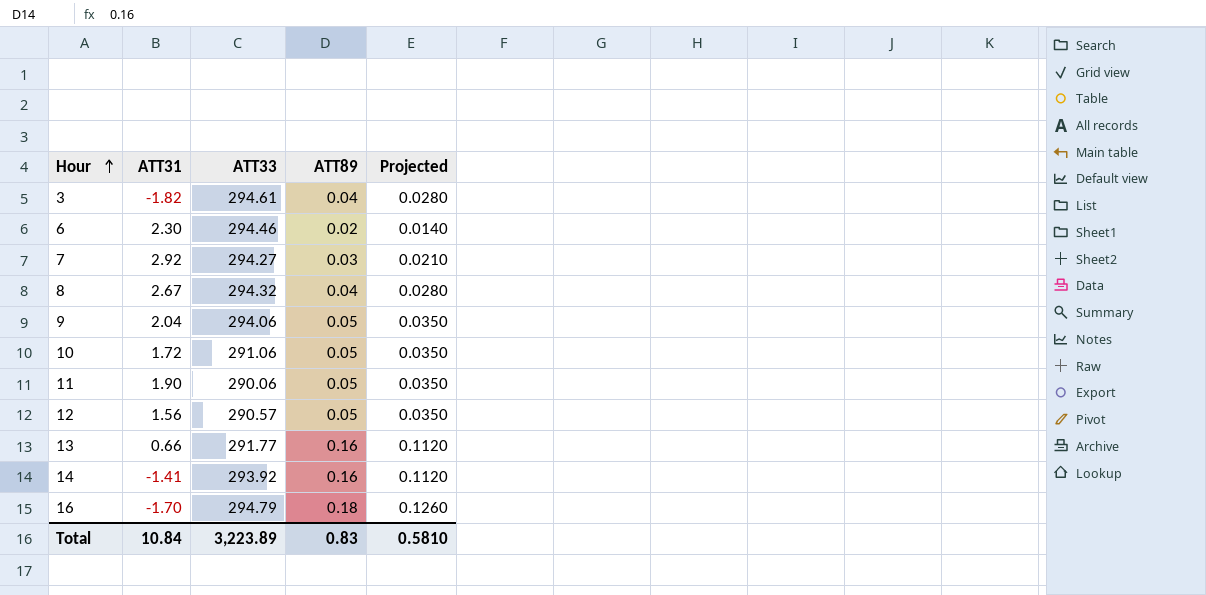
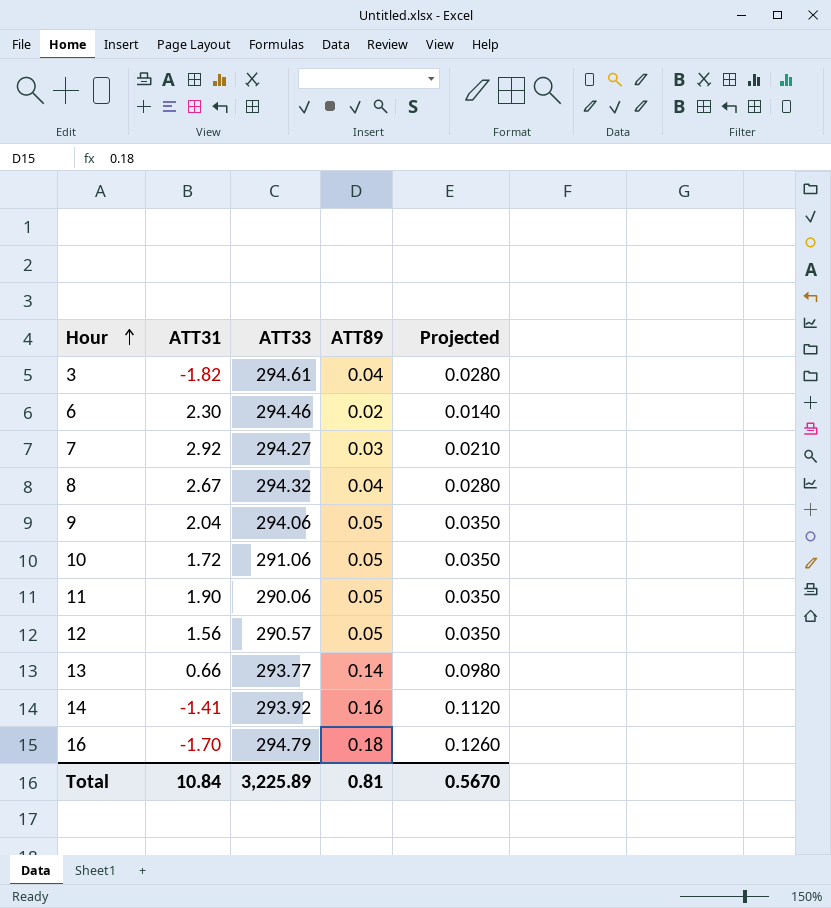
13 | ATT33: 291.77 -> 293.77
13 | ATT89: 0.16 -> 0.14
13 | Projected: 0.1120 -> 0.0980
Total | ATT33: 3,223.89 -> 3,225.89
Total | ATT89: 0.83 -> 0.81
Total | Projected: 0.5810 -> 0.5670

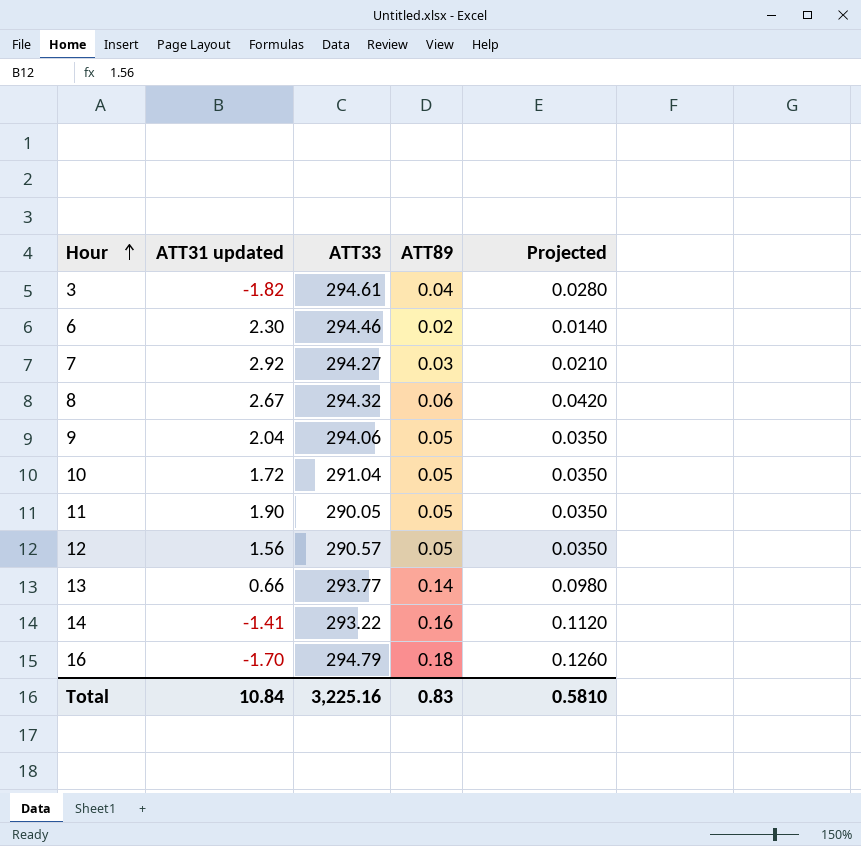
column name: ATT31 -> ATT31 updated
8 | ATT89: 0.04 -> 0.06
8 | Projected: 0.0280 -> 0.0420
10 | ATT33: 291.06 -> 291.04
11 | ATT33: 290.06 -> 290.05
14 | ATT33: 293.92 -> 293.22
Total | ATT33: 3,225.89 -> 3,225.16
Total | ATT89: 0.81 -> 0.83
Total | Projected: 0.5670 -> 0.5810

